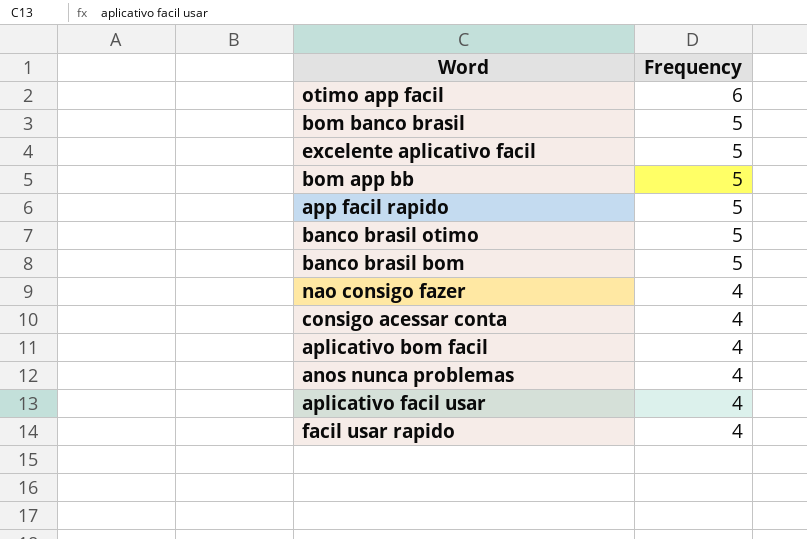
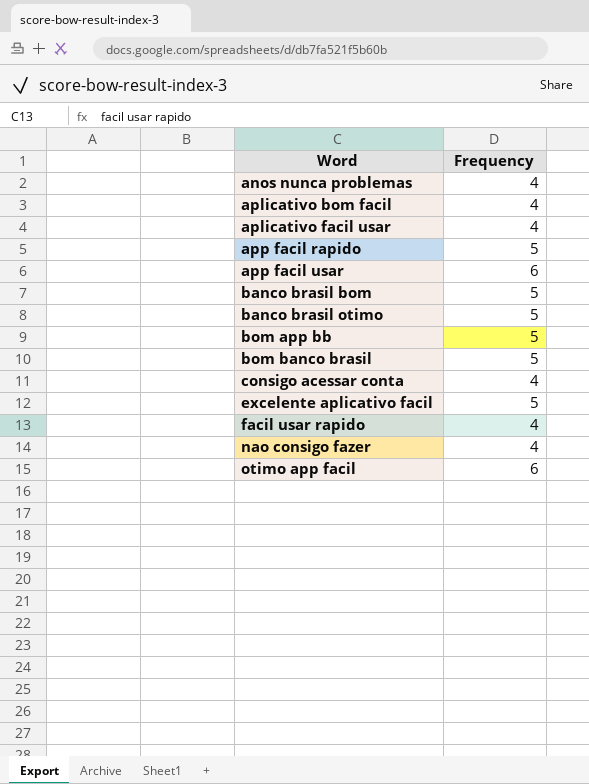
row order: Frequency descending -> Word ascending
row app facil usar: none -> 6

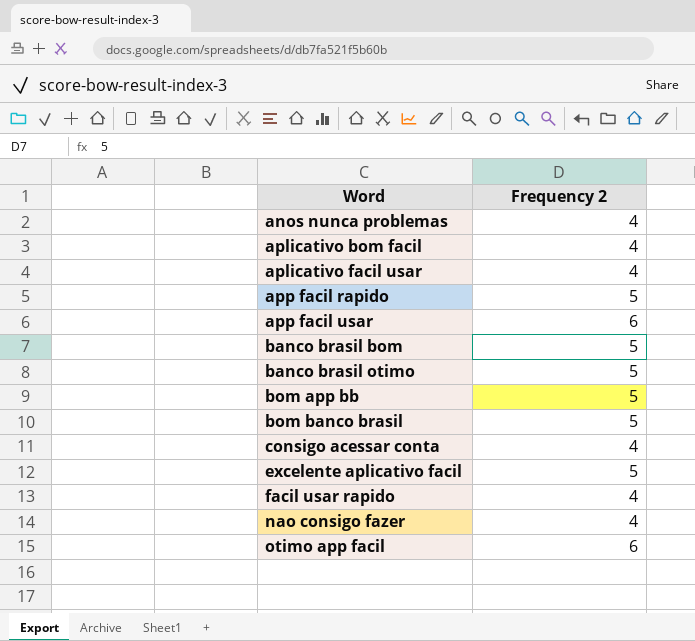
column name: Frequency -> Frequency 2

